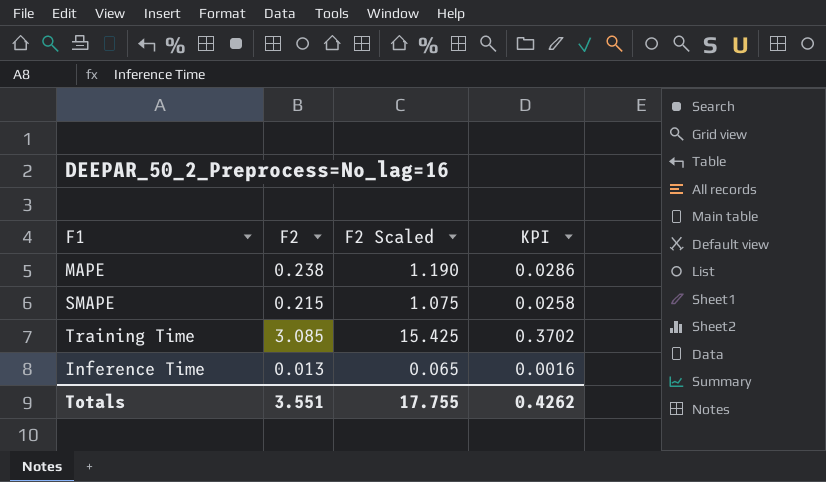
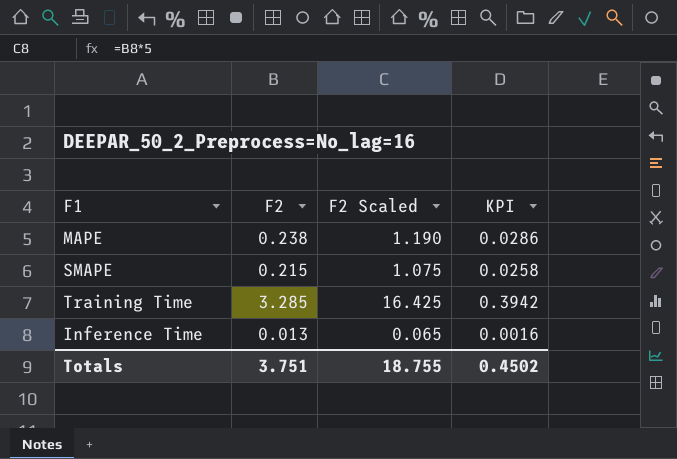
Training Time | F2: 3.085 -> 3.285
Training Time | F2 Scaled: 15.425 -> 16.425
Training Time | KPI: 0.3702 -> 0.3942
Totals | F2: 3.551 -> 3.751
Totals | F2 Scaled: 17.755 -> 18.755
Totals | KPI: 0.4262 -> 0.4502

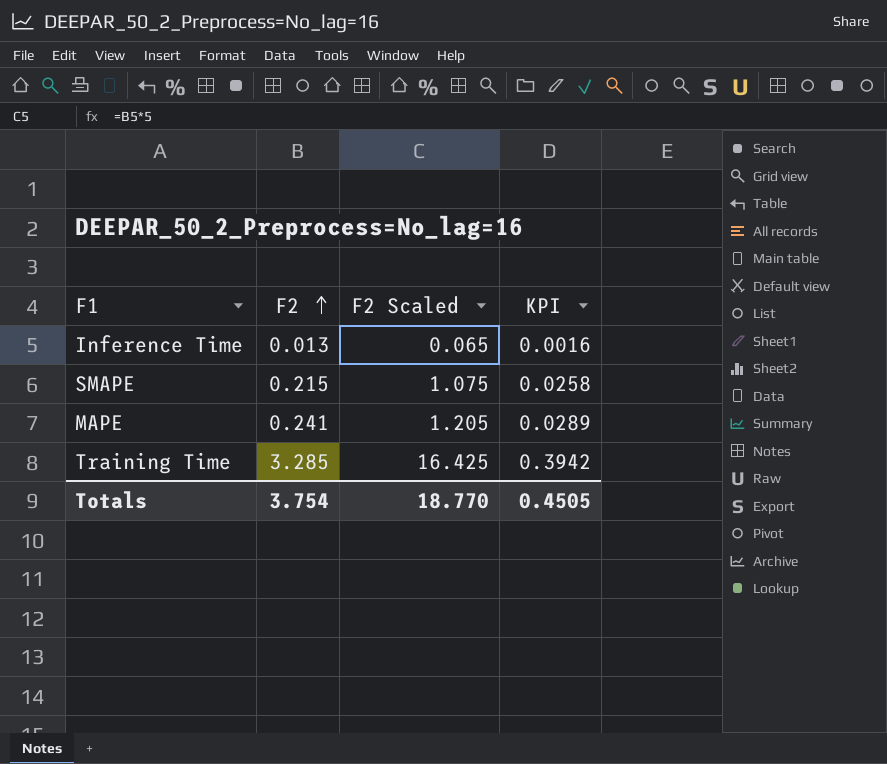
row order: none -> F2 ascending
MAPE | F2: 0.238 -> 0.241
MAPE | F2 Scaled: 1.190 -> 1.205
MAPE | KPI: 0.0286 -> 0.0289
Totals | F2: 3.751 -> 3.754
Totals | F2 Scaled: 18.755 -> 18.770
Totals | KPI: 0.4502 -> 0.4505

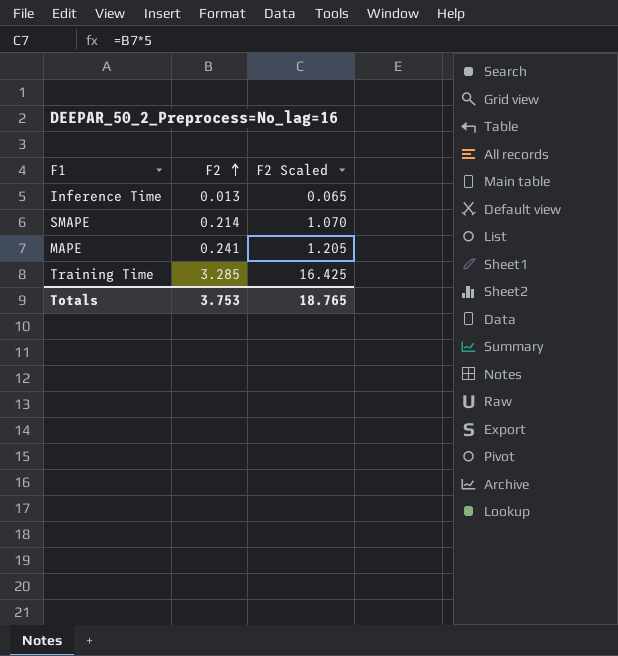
column KPI | formula: [F2] * 0.12 -> none
SMAPE | F2: 0.215 -> 0.214
SMAPE | F2 Scaled: 1.075 -> 1.070
Totals | F2: 3.754 -> 3.753
Totals | F2 Scaled: 18.770 -> 18.765

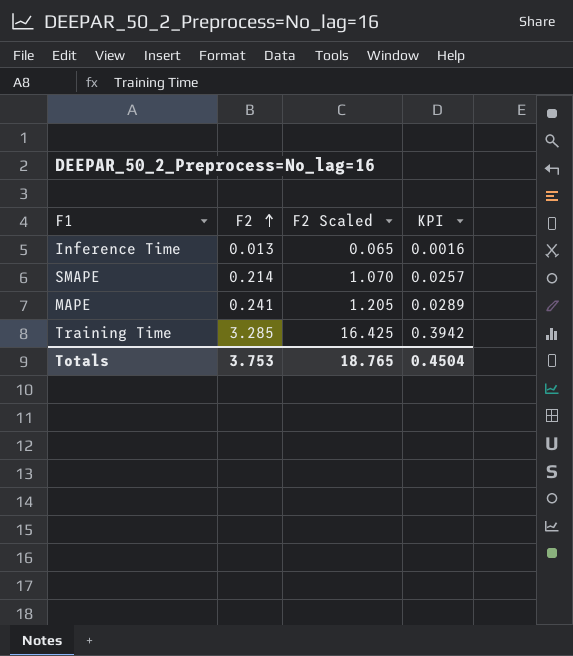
column KPI | formula: none -> [F2] * 0.12

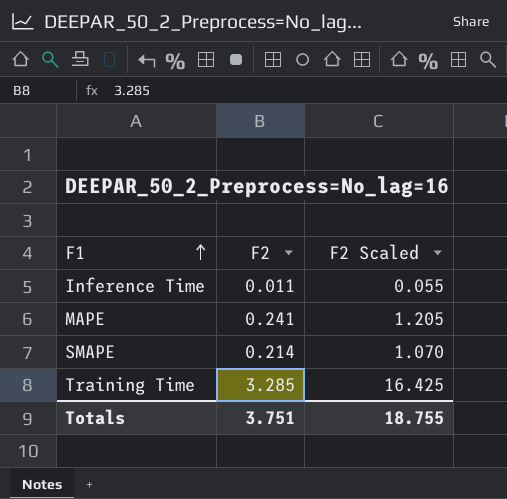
row order: F2 ascending -> F1 ascending
column KPI | formula: [F2] * 0.12 -> none
Inference Time | F2: 0.013 -> 0.011
Inference Time | F2 Scaled: 0.065 -> 0.055
Totals | F2: 3.753 -> 3.751
Totals | F2 Scaled: 18.765 -> 18.755

